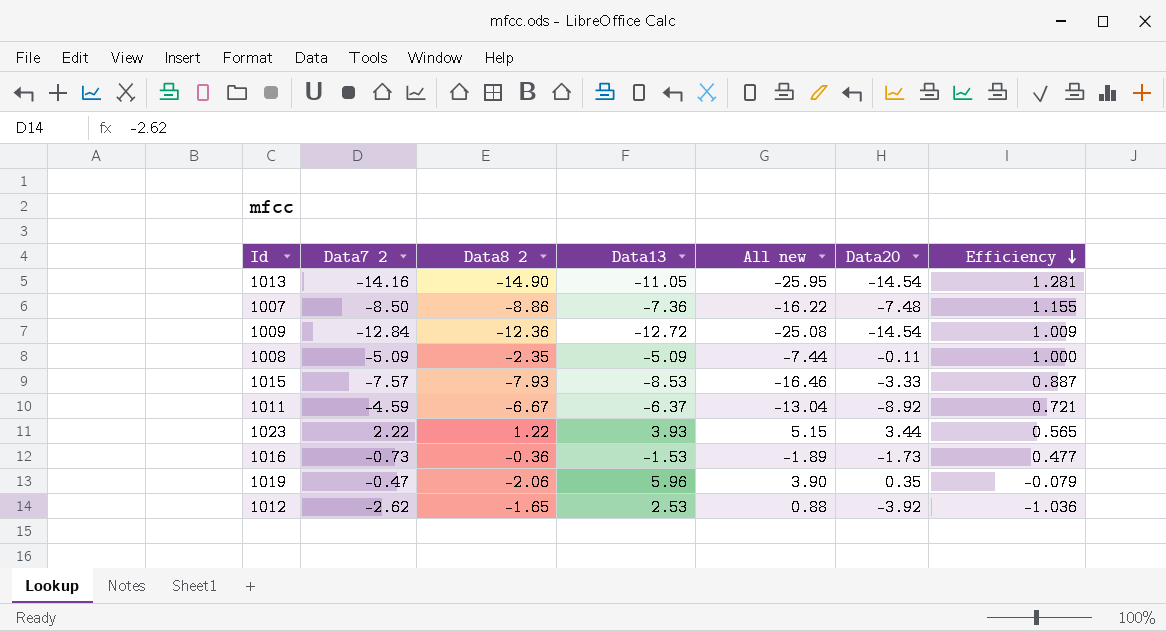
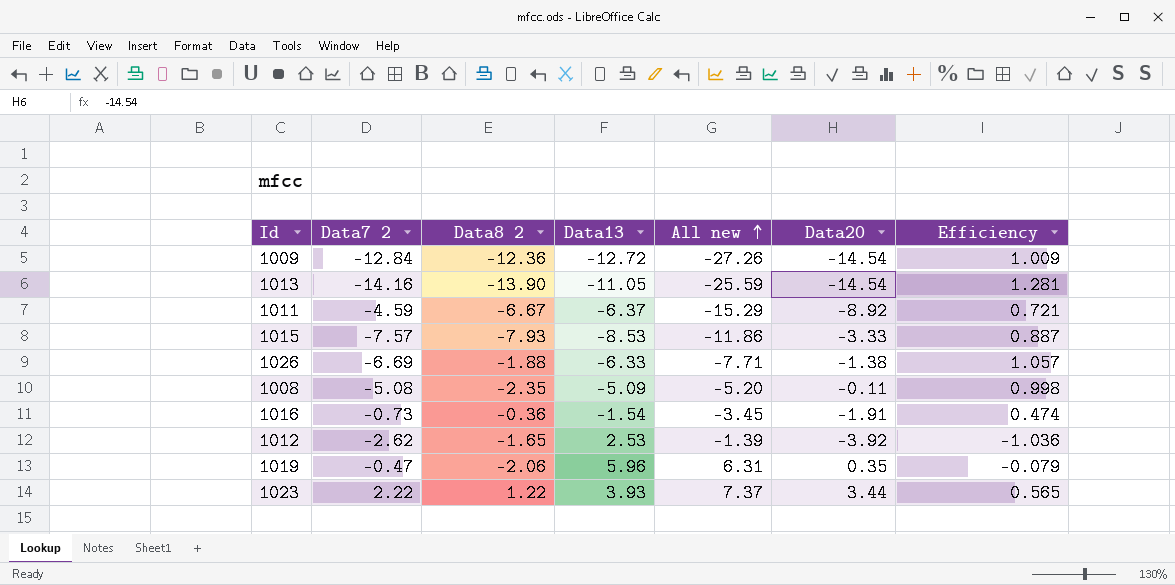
row order: Efficiency descending -> All new ascending
column All new | formula: [Data8 2] + [Data13] -> [Data13] + [Data20]
row 1007: -8.50 | -8.86 | -7.36 | -16.22 | -7.48 | 1.155 -> none
1013 | Data8 2: -14.90 -> -13.90
row 1026: none -> -6.69 | -1.88 | -6.33 | -7.71 | -1.38 | 1.057
1008 | Data7 2: -5.09 -> -5.08
1008 | Efficiency: 1.000 -> 0.998
1016 | Data13: -1.53 -> -1.54
1016 | Data20: -1.73 -> -1.91
1016 | Efficiency: 0.477 -> 0.474

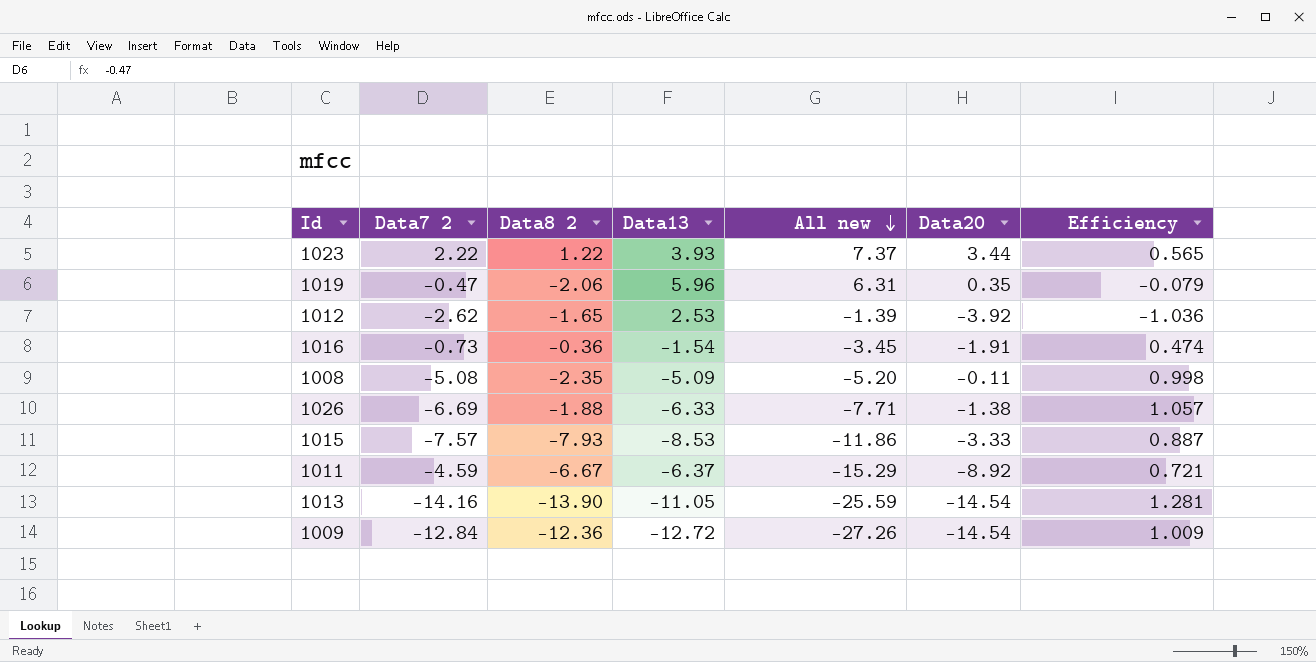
row order: All new ascending -> All new descending

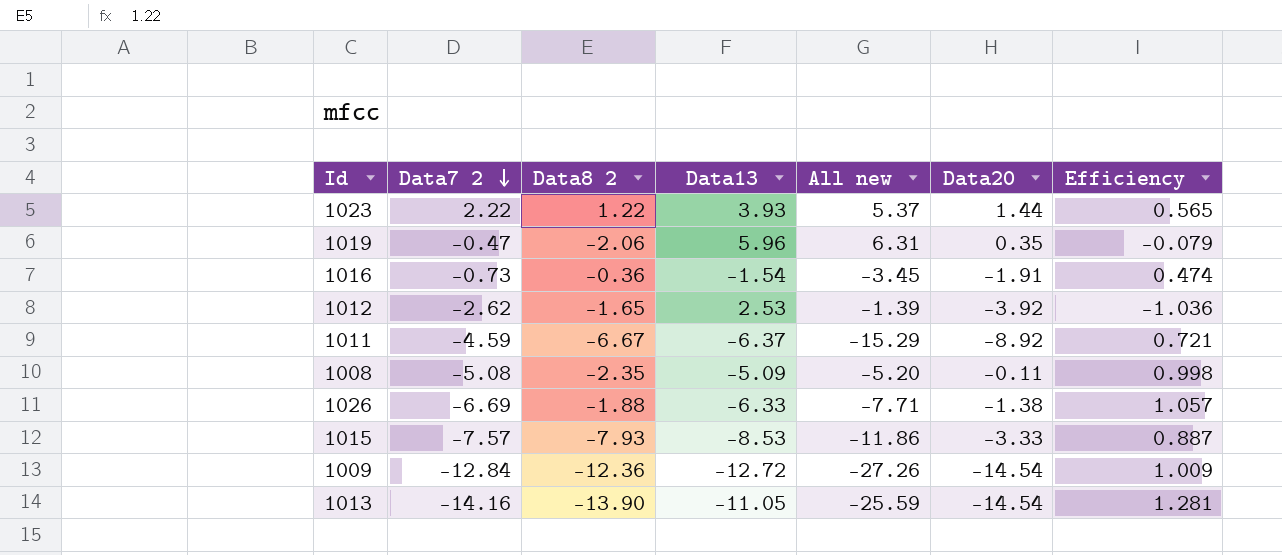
row order: All new descending -> Data7 2 descending
1023 | All new: 7.37 -> 5.37
1023 | Data20: 3.44 -> 1.44

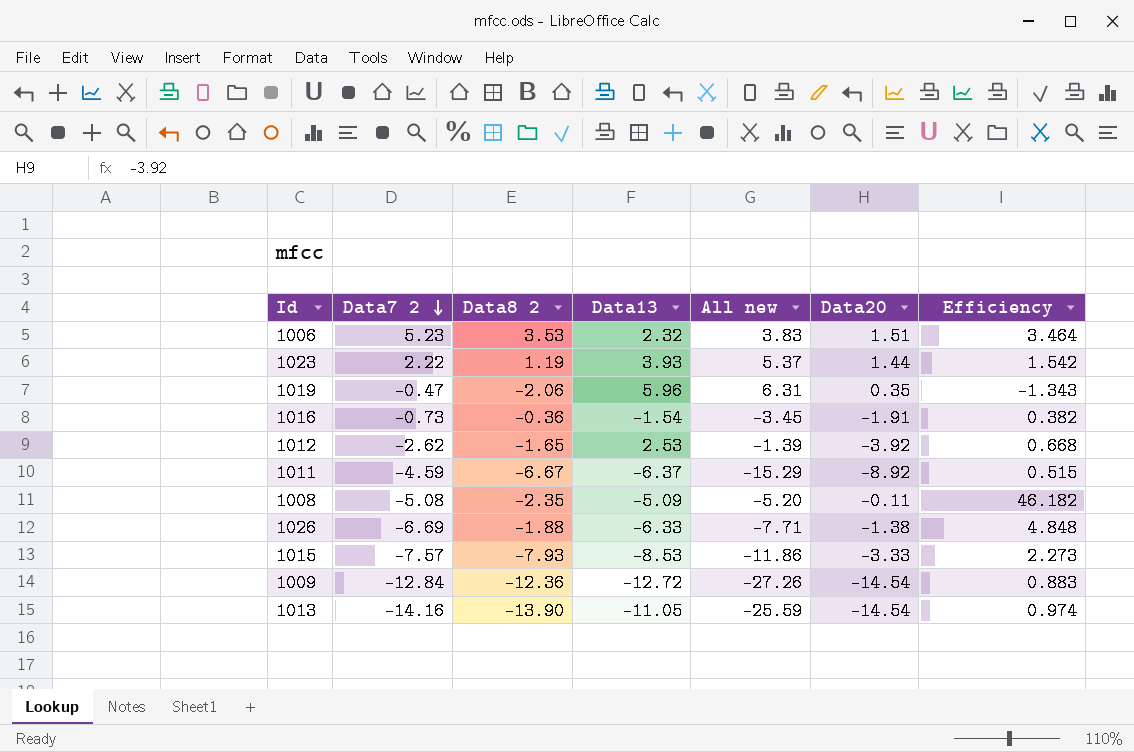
column Efficiency | formula: [Data7 2] / [Data13] -> [Data7 2] / [Data20]
row 1006: none -> 5.23 | 3.53 | 2.32 | 3.83 | 1.51 | 3.464
1023 | Data8 2: 1.22 -> 1.19

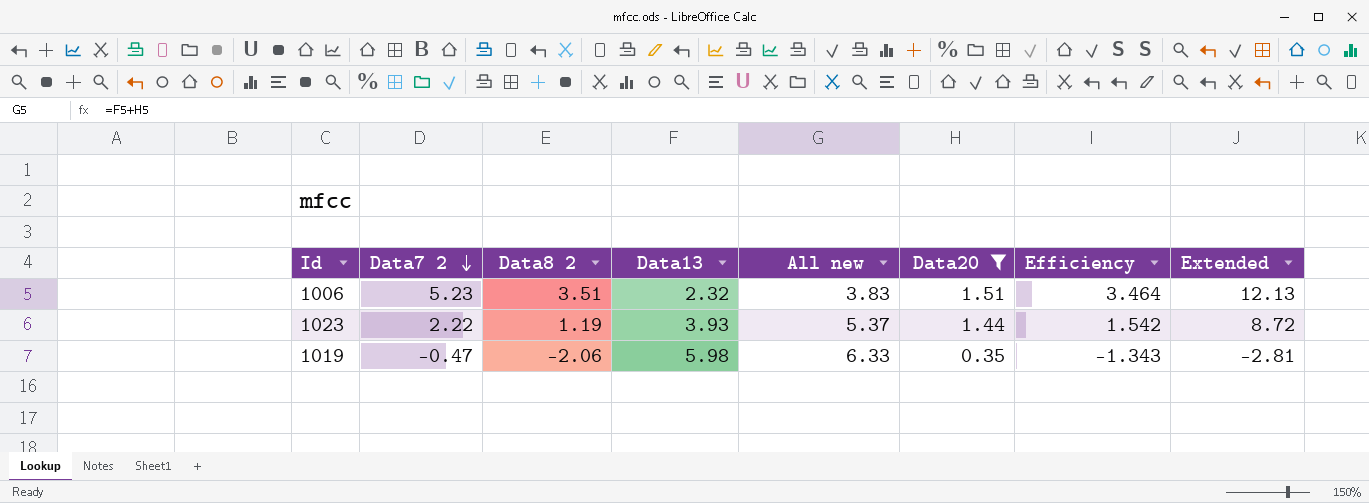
filter: none -> Data20 >= 0.35
column Extended | formula: none -> [Data7 2] * [Data13]
1006 | Data8 2: 3.53 -> 3.51
1019 | Data13: 5.96 -> 5.98
1019 | All new: 6.31 -> 6.33

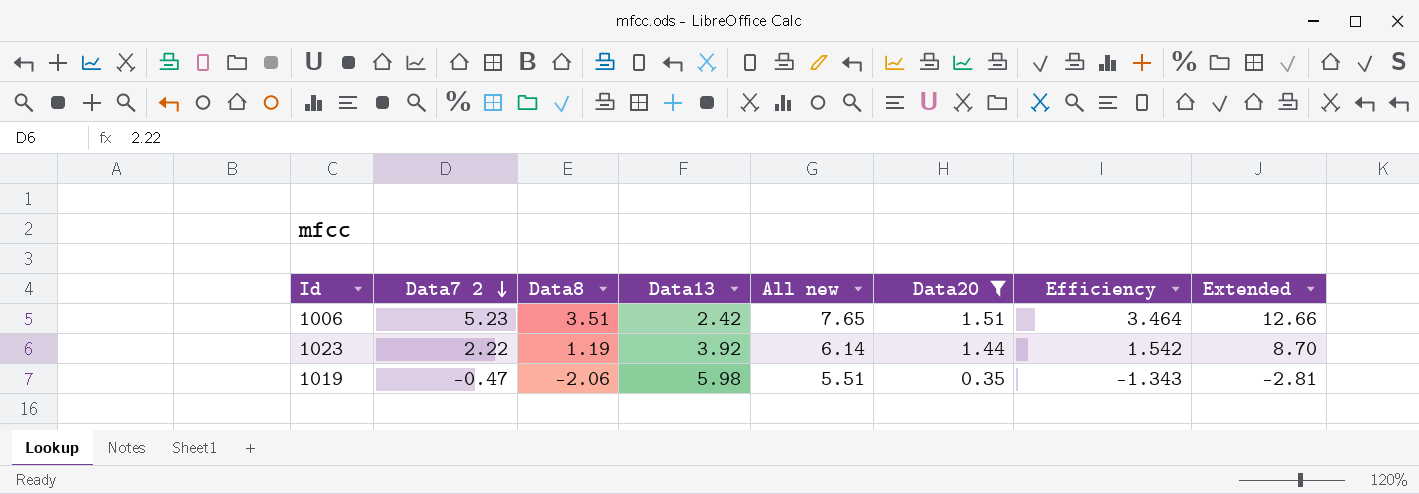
column name: Data8 2 -> Data8
column All new | formula: [Data13] + [Data20] -> [Data7 2] + [Data13]
1006 | Data13: 2.32 -> 2.42
1006 | Extended: 12.13 -> 12.66
1023 | Data13: 3.93 -> 3.92
1023 | Extended: 8.72 -> 8.70

